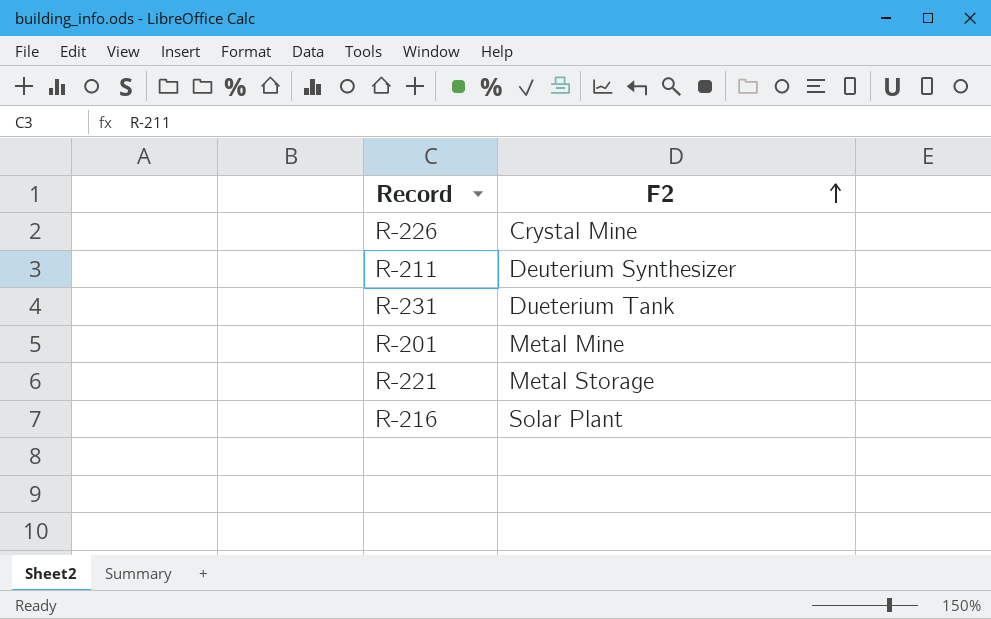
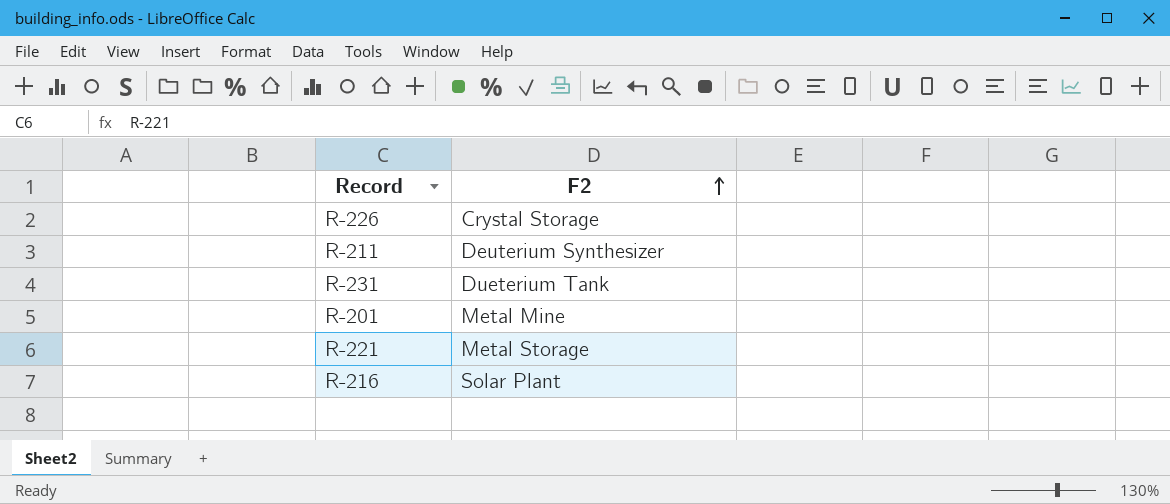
R-226 | F2: Crystal Mine -> Crystal Storage

